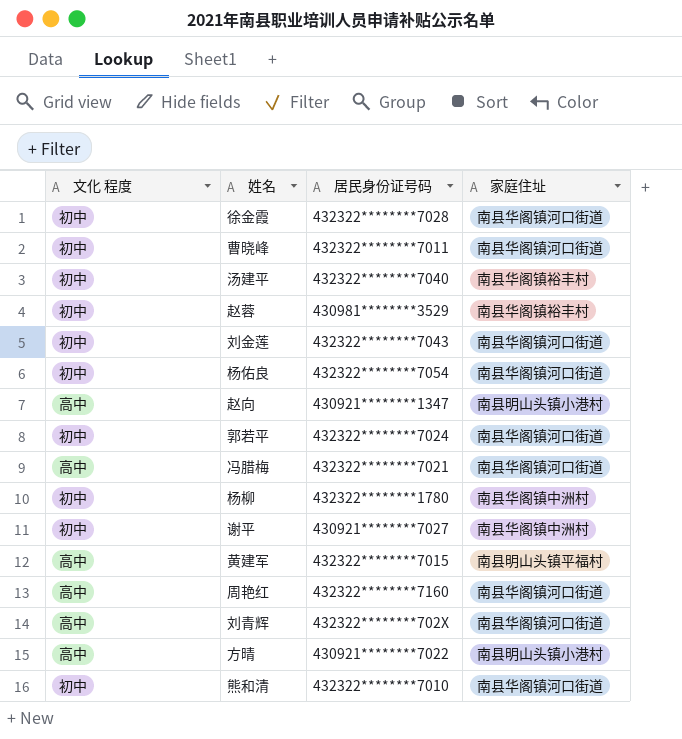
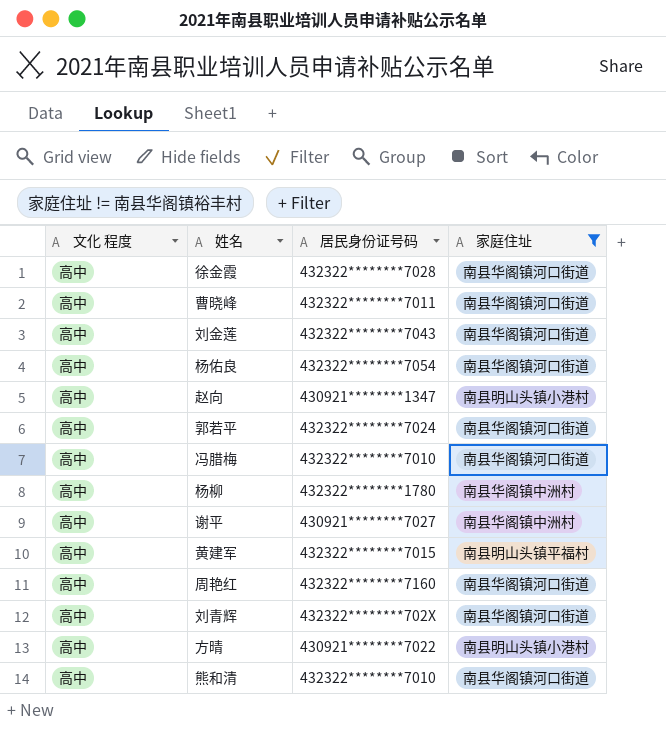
filter: none -> 家庭住址 != 南县华阁镇裕丰村
徐金霞 | 文化 程度: 初中 -> 高中
曹晓峰 | 文化 程度: 初中 -> 高中
刘金莲 | 文化 程度: 初中 -> 高中
杨佑良 | 文化 程度: 初中 -> 高中
郭若平 | 文化 程度: 初中 -> 高中
冯腊梅 | 居民身份证号码: 432322********7021 -> 432322********7010
杨柳 | 文化 程度: 初中 -> 高中
谢平 | 文化 程度: 初中 -> 高中
熊和清 | 文化 程度: 初中 -> 高中

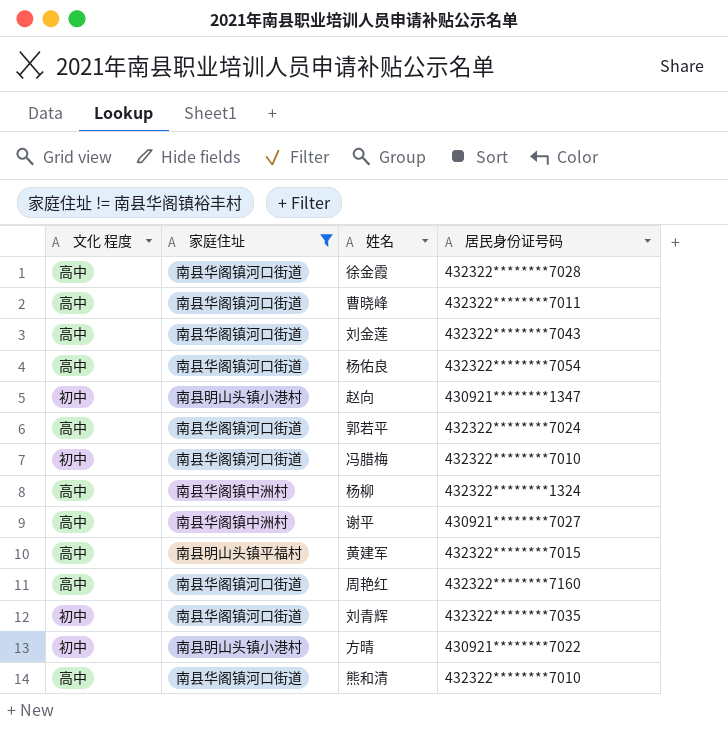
column 家庭住址 | position: 4 -> 2
赵向 | 文化 程度: 高中 -> 初中
冯腊梅 | 文化 程度: 高中 -> 初中
杨柳 | 居民身份证号码: 432322********1780 -> 432322********1324
刘青辉 | 文化 程度: 高中 -> 初中
刘青辉 | 居民身份证号码: 432322********702X -> 432322********7035
方晴 | 文化 程度: 高中 -> 初中

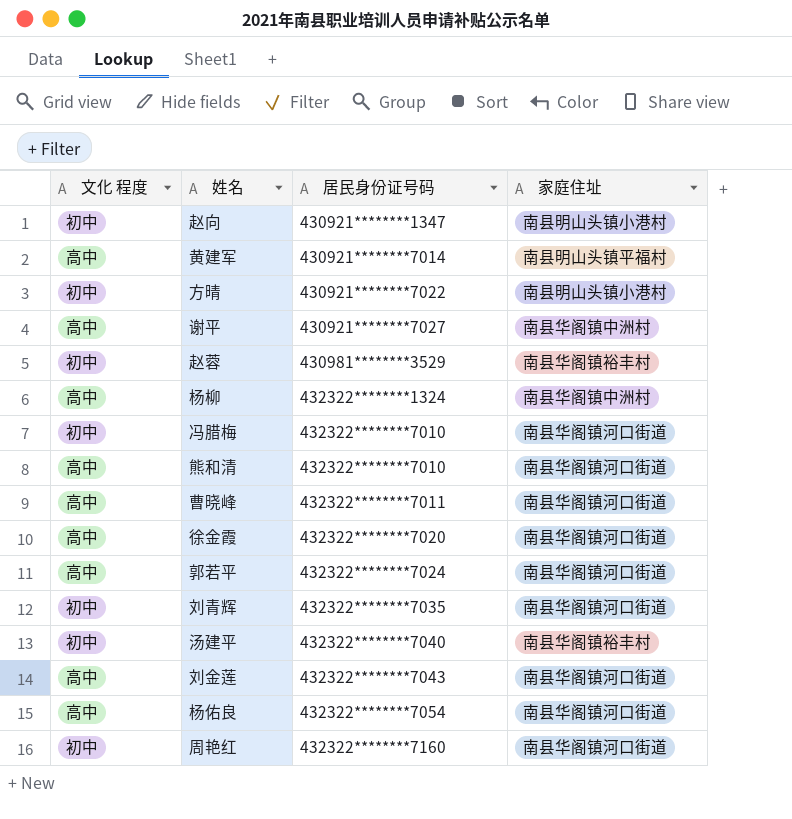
filter: 家庭住址 != 南县华阁镇裕丰村 -> none
row order: none -> 居民身份证号码 ascending
column 家庭住址 | position: 2 -> 4
黄建军 | 居民身份证号码: 432322********7015 -> 430921********7014
徐金霞 | 居民身份证号码: 432322********7028 -> 432322********7020
周艳红 | 文化 程度: 高中 -> 初中

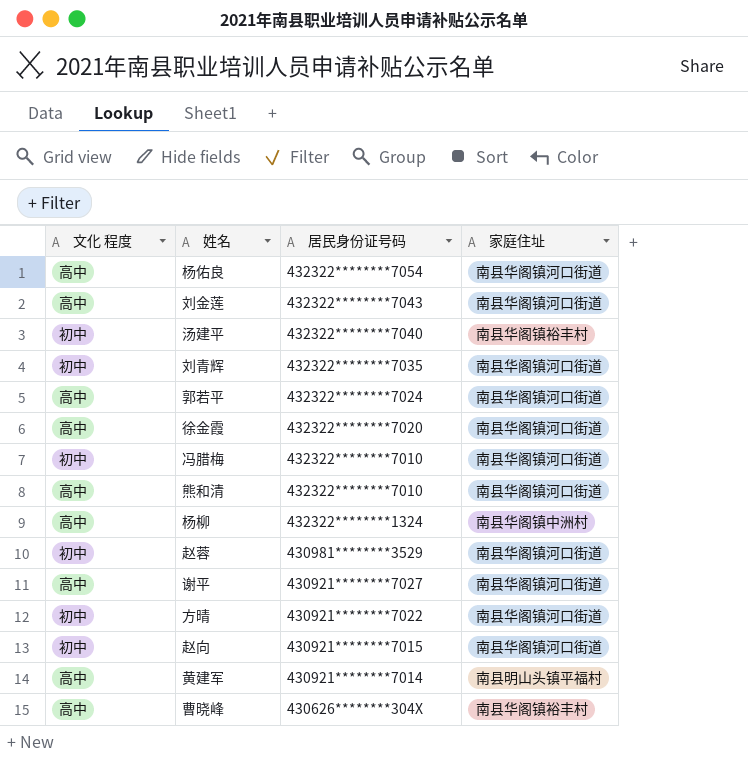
row order: 居民身份证号码 ascending -> 居民身份证号码 descending
row 周艳红: 初中 | 432322********7160 | 南县华阁镇河口街道 -> none
赵蓉 | 家庭住址: 南县华阁镇裕丰村 -> 南县华阁镇河口街道
谢平 | 家庭住址: 南县华阁镇中洲村 -> 南县华阁镇河口街道
方晴 | 家庭住址: 南县明山头镇小港村 -> 南县华阁镇河口街道
赵向 | 居民身份证号码: 430921********1347 -> 430921********7015
赵向 | 家庭住址: 南县明山头镇小港村 -> 南县华阁镇河口街道
曹晓峰 | 居民身份证号码: 432322********7011 -> 430626********304X
曹晓峰 | 家庭住址: 南县华阁镇河口街道 -> 南县华阁镇裕丰村

